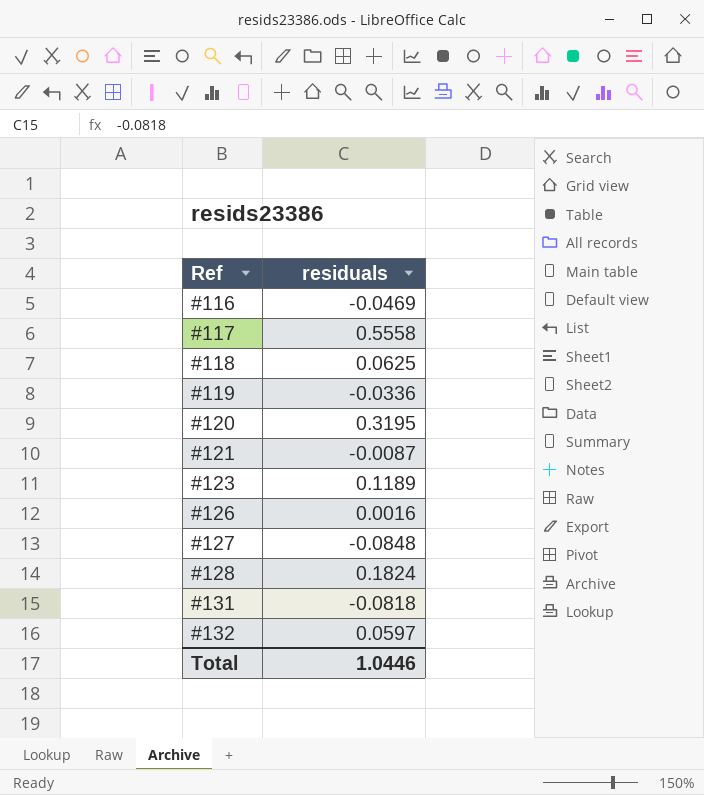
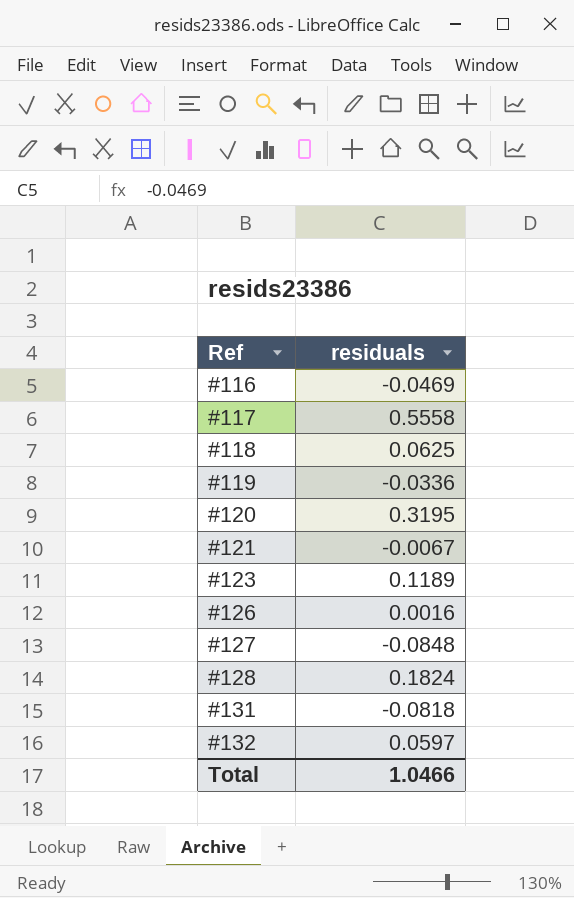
#121 | residuals: -0.0087 -> -0.0067
Total | residuals: 1.0446 -> 1.0466

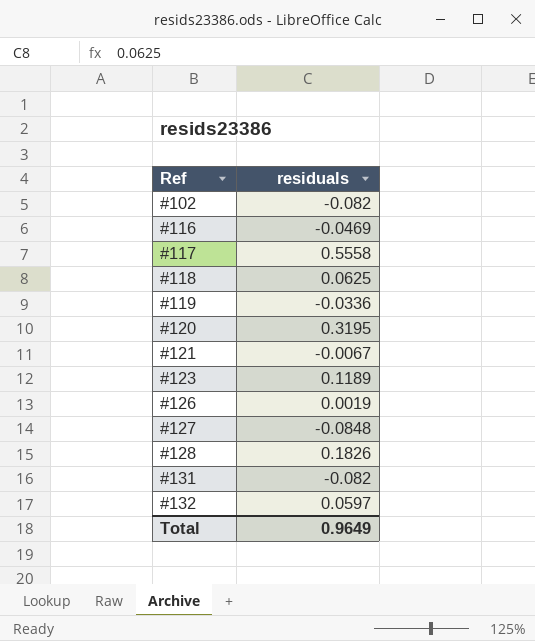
row #102: none -> -0.082
#126 | residuals: 0.0016 -> 0.0019
#128 | residuals: 0.1824 -> 0.1826
#131 | residuals: -0.0818 -> -0.082
Total | residuals: 1.0466 -> 0.9649

